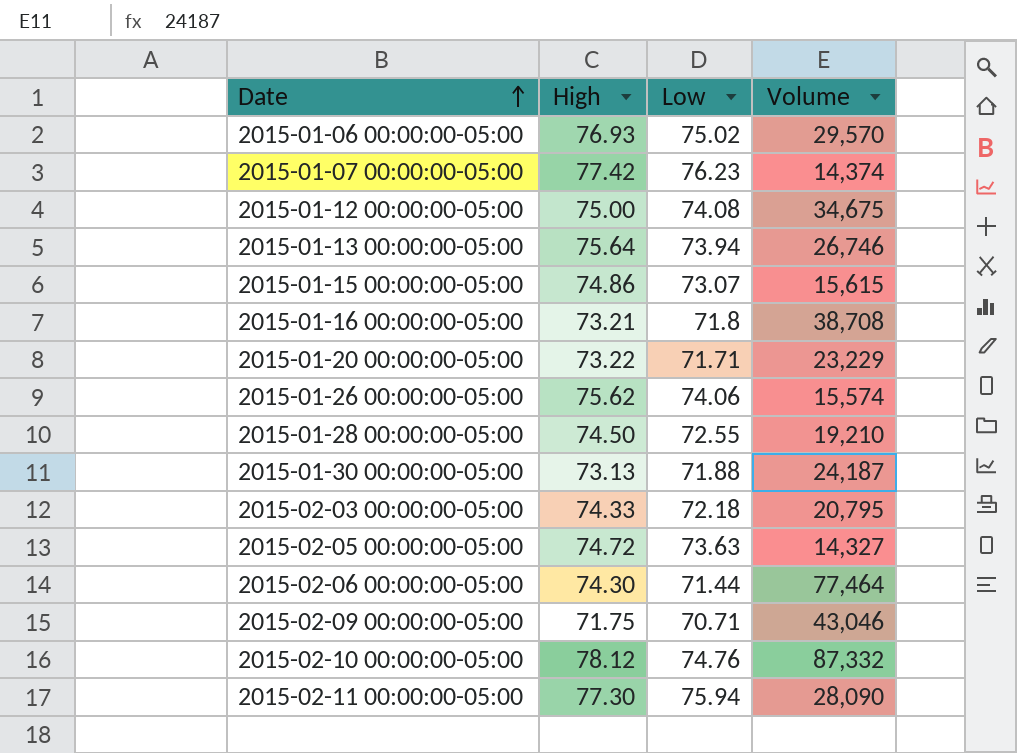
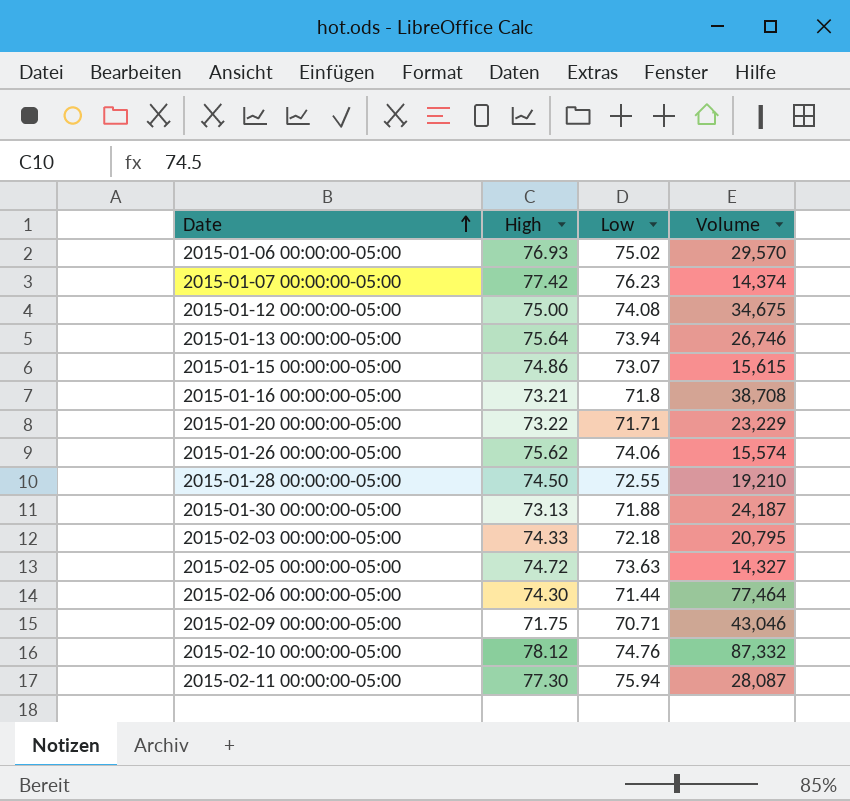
2015-02-11 00:00:00-05:00 | Volume: 28,090 -> 28,087

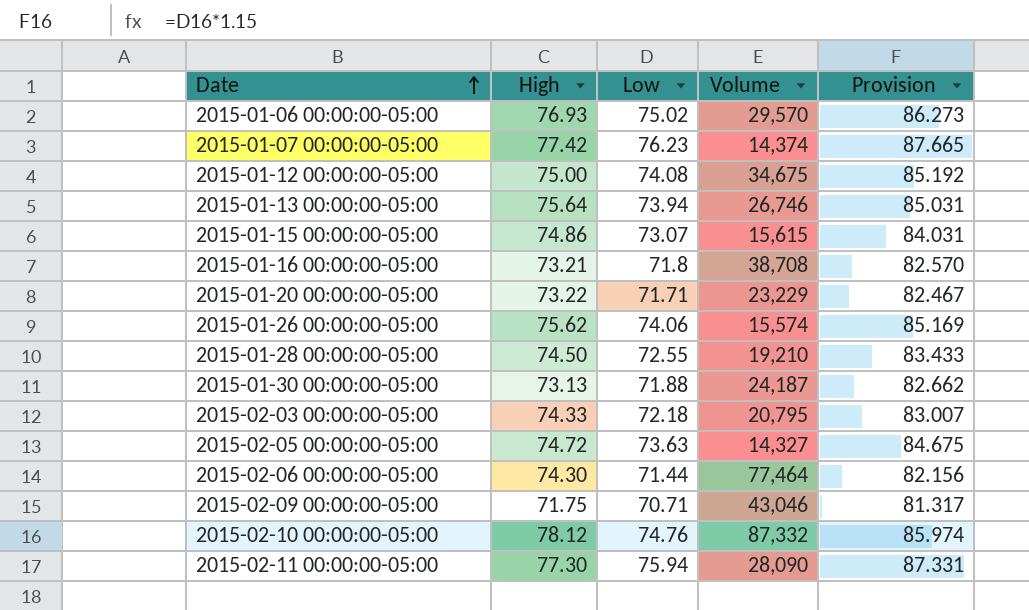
column Provision | formula: none -> [Low] * 1.15
2015-02-11 00:00:00-05:00 | Volume: 28,087 -> 28,090

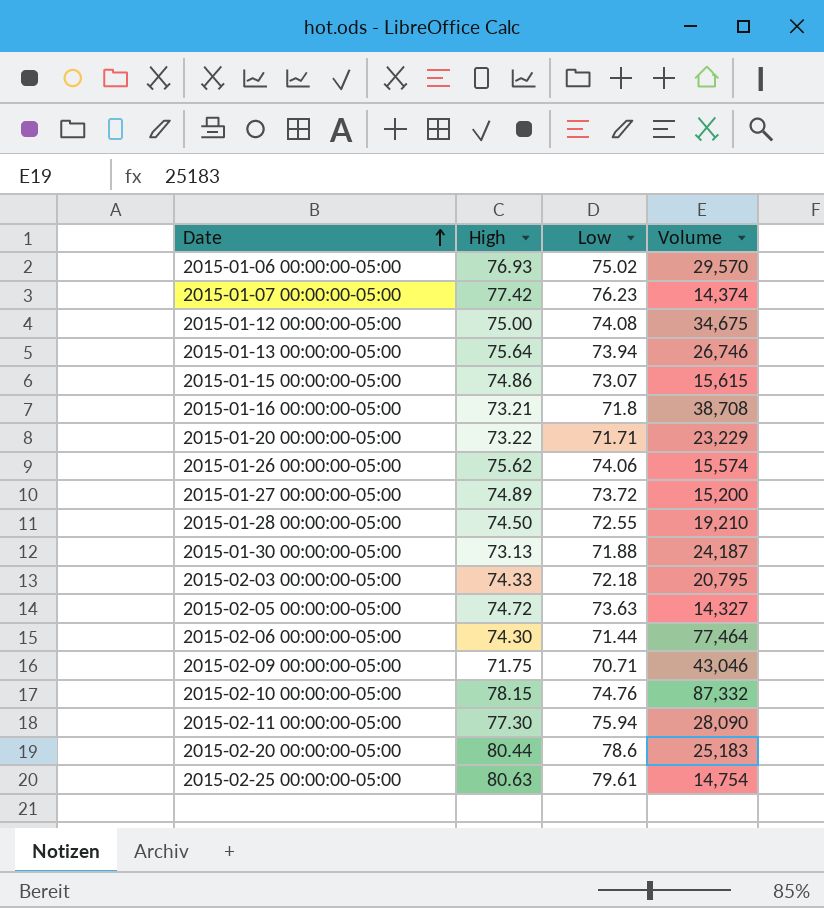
column Provision | formula: [Low] * 1.15 -> none
row 2015-01-27 00:00:00-05:00: none -> 74.89 | 73.72 | 15,200
2015-02-10 00:00:00-05:00 | High: 78.12 -> 78.15
row 2015-02-20 00:00:00-05:00: none -> 80.44 | 78.6 | 25,183
row 2015-02-25 00:00:00-05:00: none -> 80.63 | 79.61 | 14,754

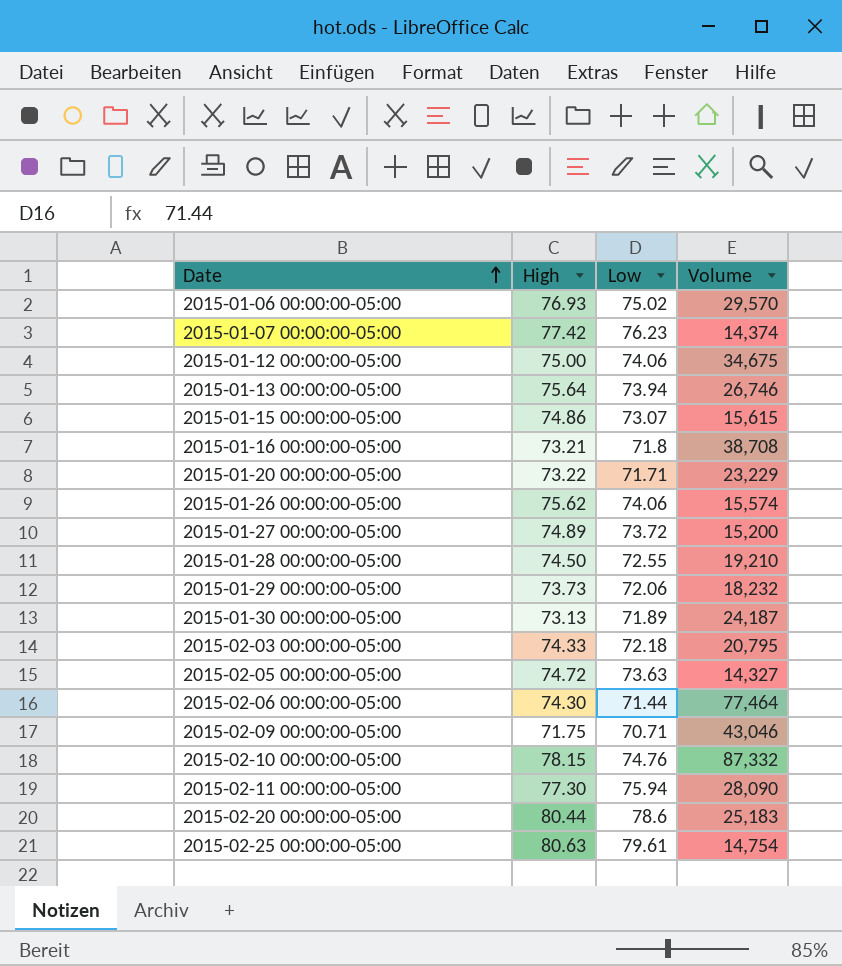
2015-01-12 00:00:00-05:00 | Low: 74.08 -> 74.06
row 2015-01-29 00:00:00-05:00: none -> 73.73 | 72.06 | 18,232
2015-01-30 00:00:00-05:00 | Low: 71.88 -> 71.89

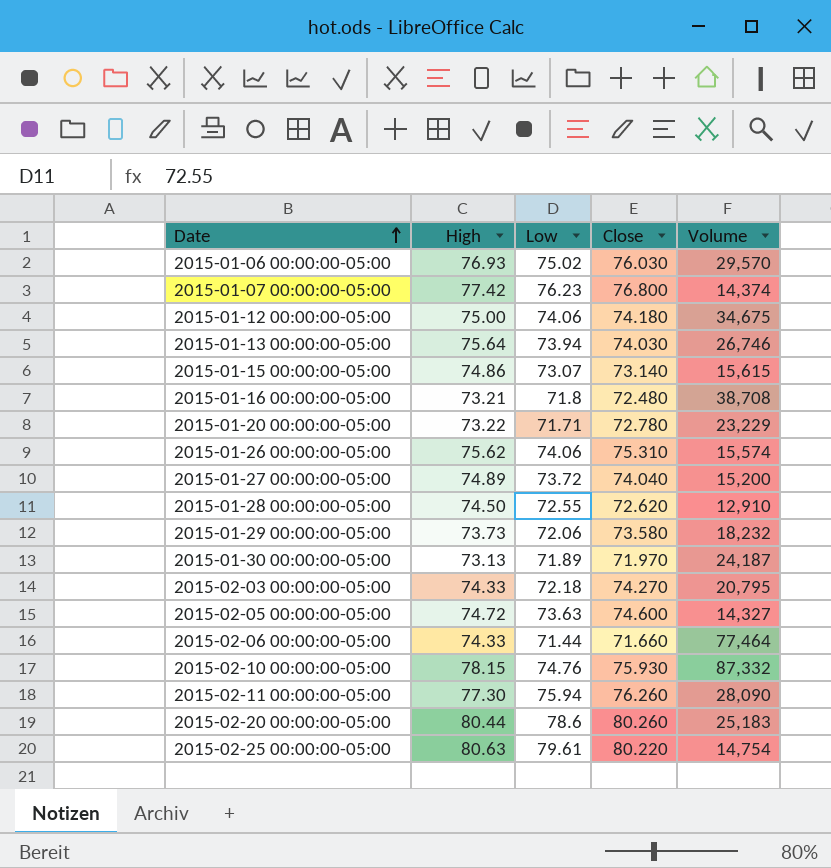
column Close | position: none -> 4
row 2015-02-09 00:00:00-05:00: 71.75 | 70.71 | 43,046 -> none
2015-01-28 00:00:00-05:00 | Volume: 19,210 -> 12,910
2015-02-06 00:00:00-05:00 | High: 74.30 -> 74.33

